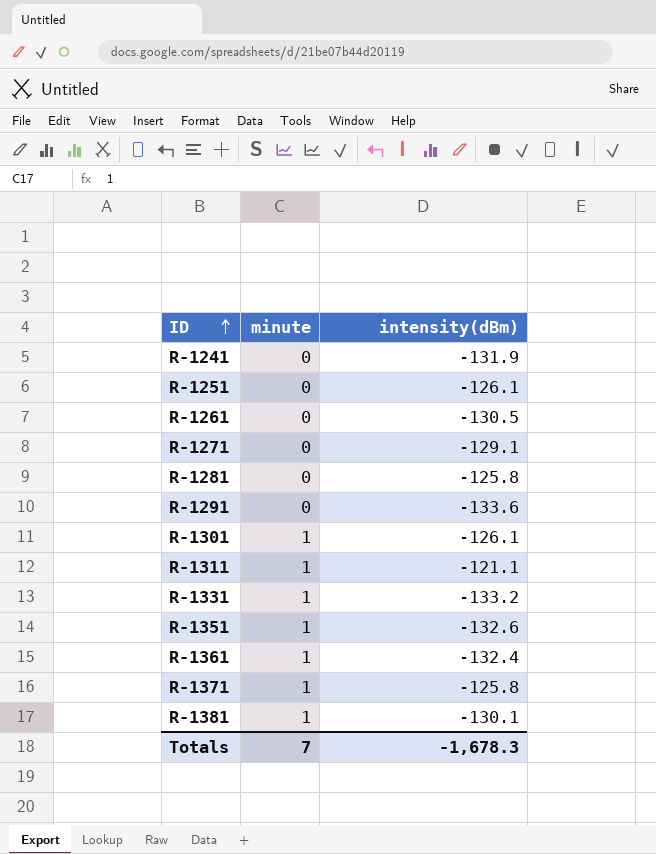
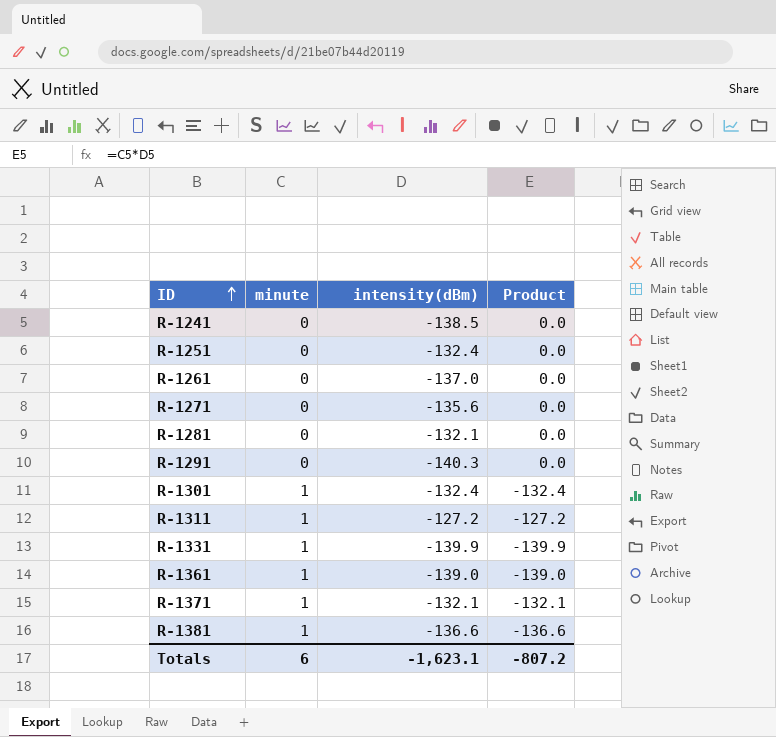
column Product | formula: none -> [minute] * [intensity(dBm)]
row R-1351: 1 | -132.6 -> none
R-1241 | intensity(dBm): -131.9 -> -138.5
R-1251 | intensity(dBm): -126.1 -> -132.4
R-1261 | intensity(dBm): -130.5 -> -137.0
R-1271 | intensity(dBm): -129.1 -> -135.6
R-1281 | intensity(dBm): -125.8 -> -132.1
R-1291 | intensity(dBm): -133.6 -> -140.3
R-1301 | intensity(dBm): -126.1 -> -132.4
R-1311 | intensity(dBm): -121.1 -> -127.2
R-1331 | intensity(dBm): -133.2 -> -139.9
R-1361 | intensity(dBm): -132.4 -> -139.0
R-1371 | intensity(dBm): -125.8 -> -132.1
R-1381 | intensity(dBm): -130.1 -> -136.6
Totals | minute: 7 -> 6
Totals | intensity(dBm): -1,678.3 -> -1,623.1

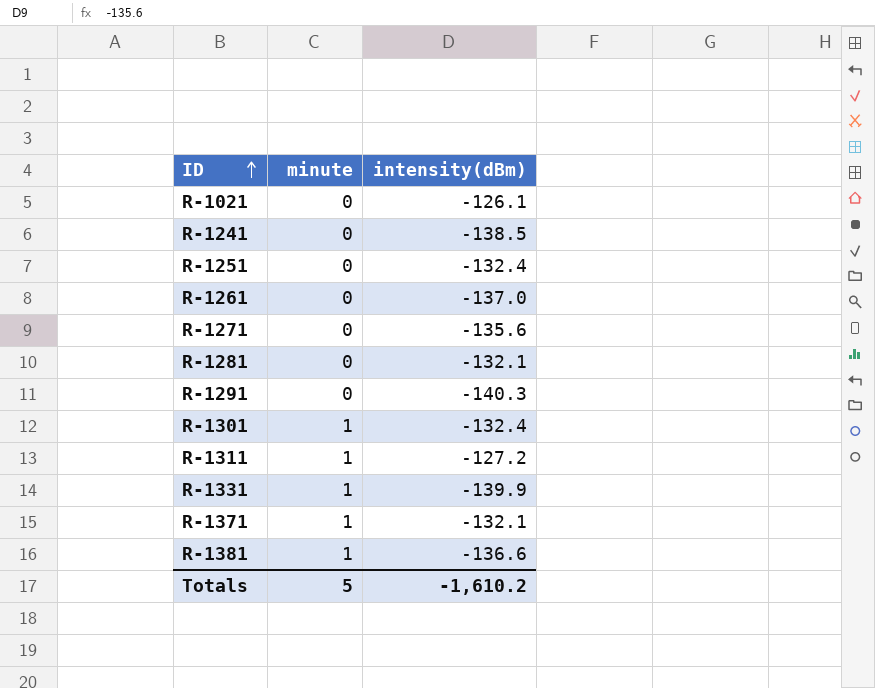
column Product | formula: [minute] * [intensity(dBm)] -> none
row R-1361: 1 | -139.0 | -139.0 -> none
row R-1021: none -> 0 | -126.1
Totals | minute: 6 -> 5
Totals | intensity(dBm): -1,623.1 -> -1,610.2

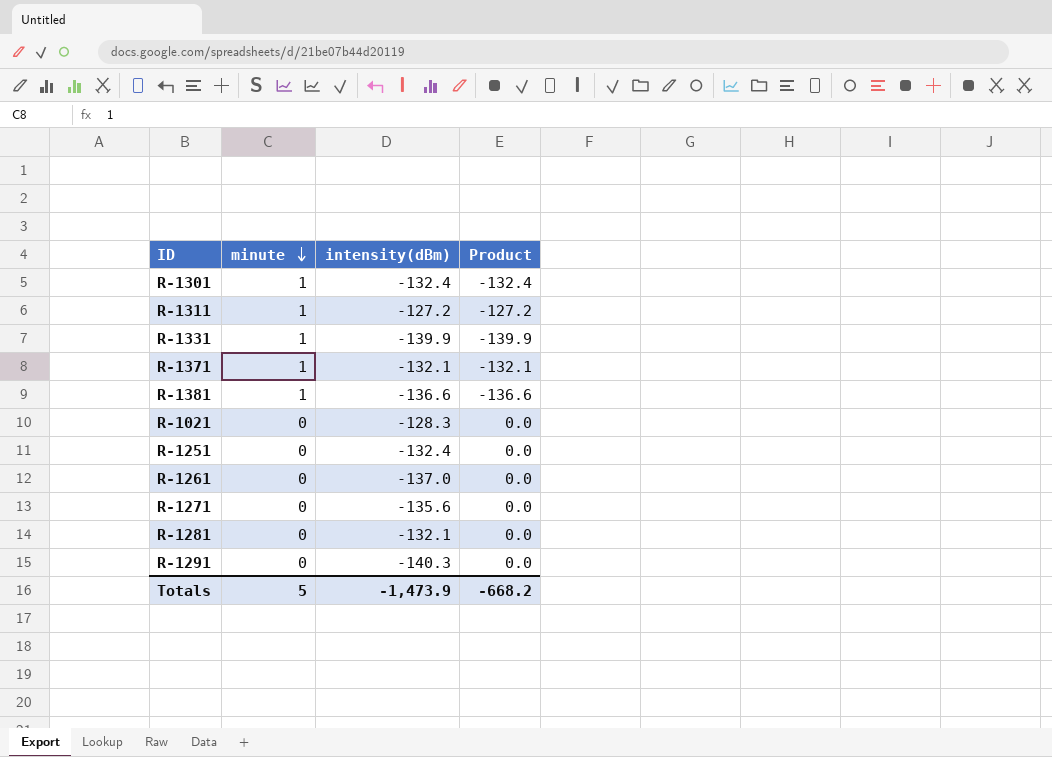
row order: ID ascending -> minute descending
column Product | formula: none -> [minute] * [intensity(dBm)]
row R-1241: 0 | -138.5 -> none
R-1021 | intensity(dBm): -126.1 -> -128.3
Totals | intensity(dBm): -1,610.2 -> -1,473.9

